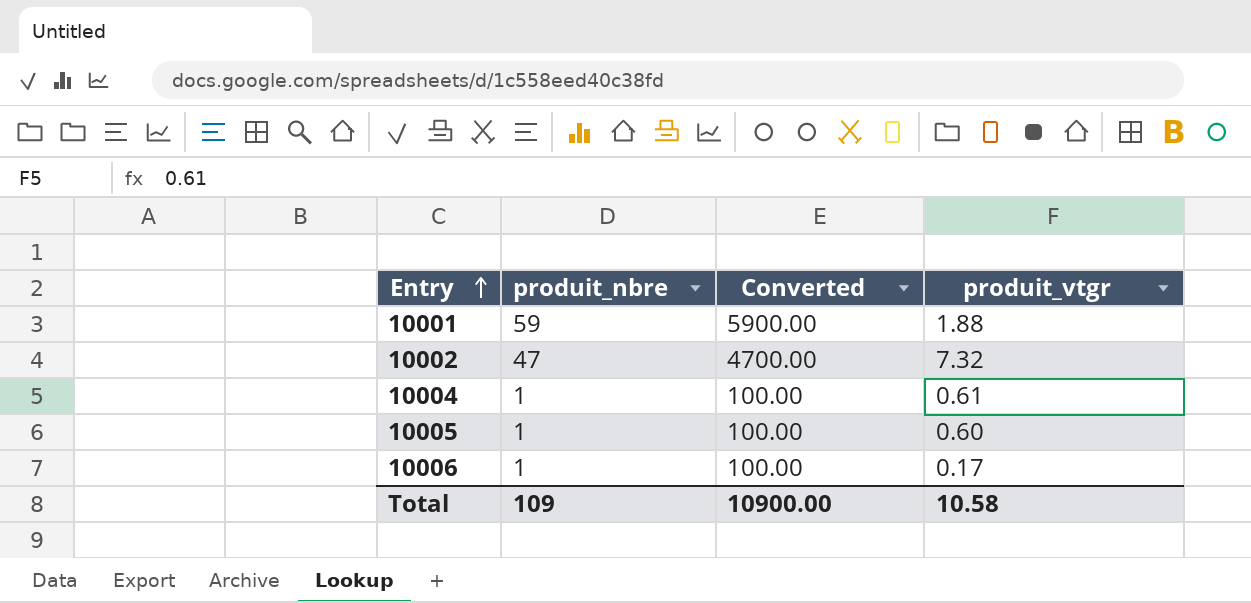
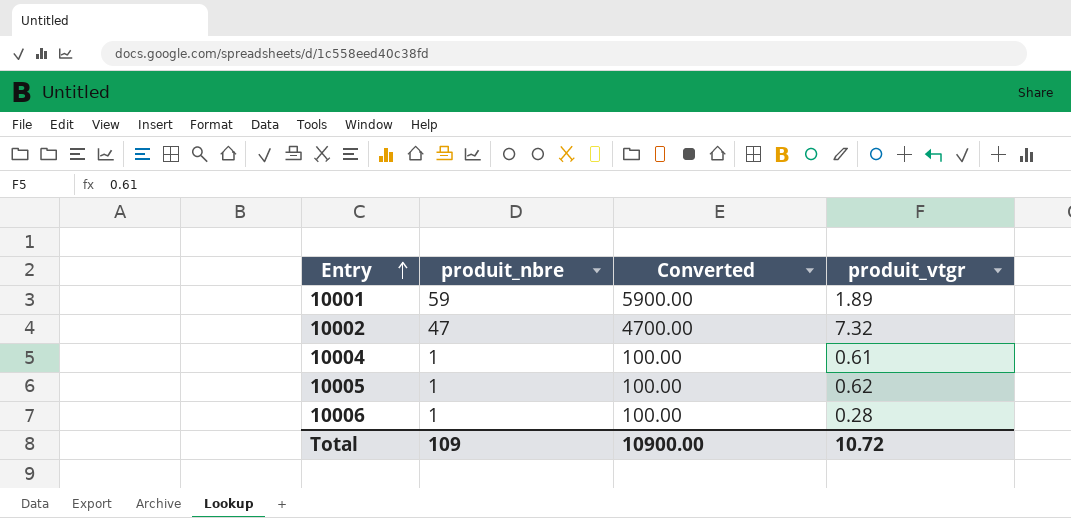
10001 | produit_vtgr: 1.88 -> 1.89
10005 | produit_vtgr: 0.60 -> 0.62
10006 | produit_vtgr: 0.17 -> 0.28
Total | produit_vtgr: 10.58 -> 10.72

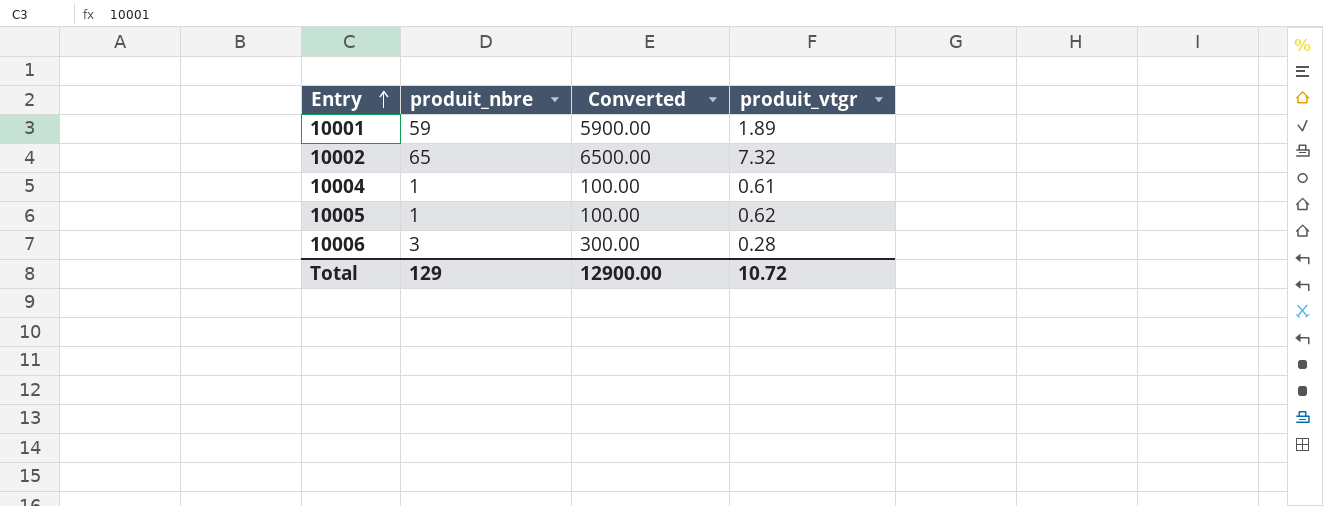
10002 | produit_nbre: 47 -> 65
10002 | Converted: 4700.00 -> 6500.00
10006 | produit_nbre: 1 -> 3
10006 | Converted: 100.00 -> 300.00
Total | produit_nbre: 109 -> 129
Total | Converted: 10900.00 -> 12900.00

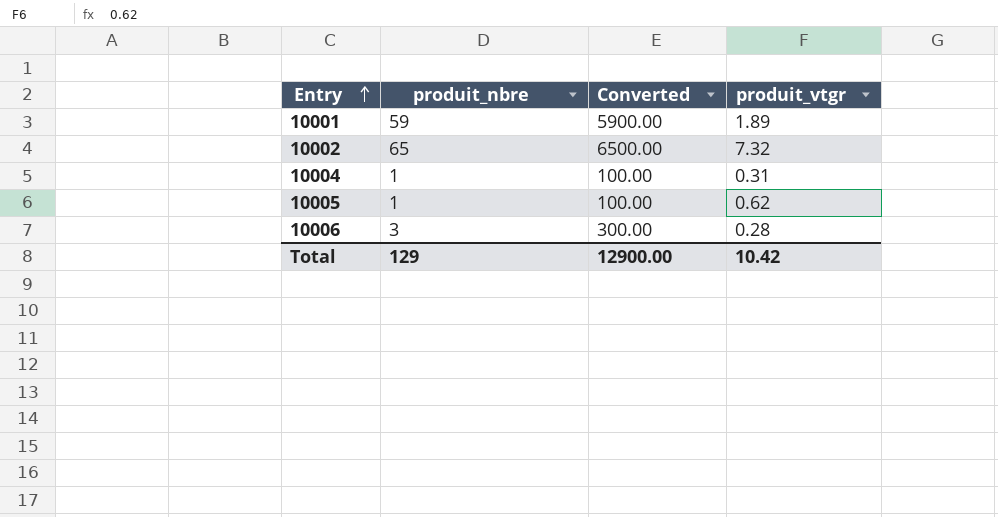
10004 | produit_vtgr: 0.61 -> 0.31
Total | produit_vtgr: 10.72 -> 10.42

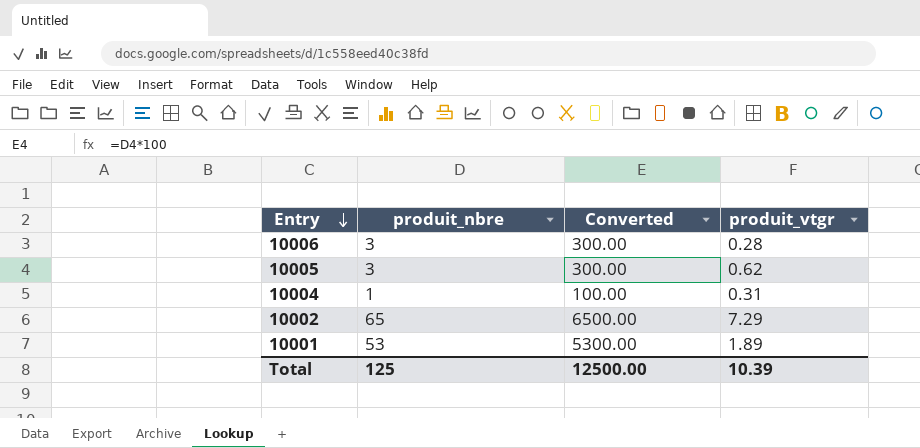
row order: Entry ascending -> Entry descending
10005 | produit_nbre: 1 -> 3
10005 | Converted: 100.00 -> 300.00
10002 | produit_vtgr: 7.32 -> 7.29
10001 | produit_nbre: 59 -> 53
10001 | Converted: 5900.00 -> 5300.00
Total | produit_nbre: 129 -> 125
Total | Converted: 12900.00 -> 12500.00
Total | produit_vtgr: 10.42 -> 10.39

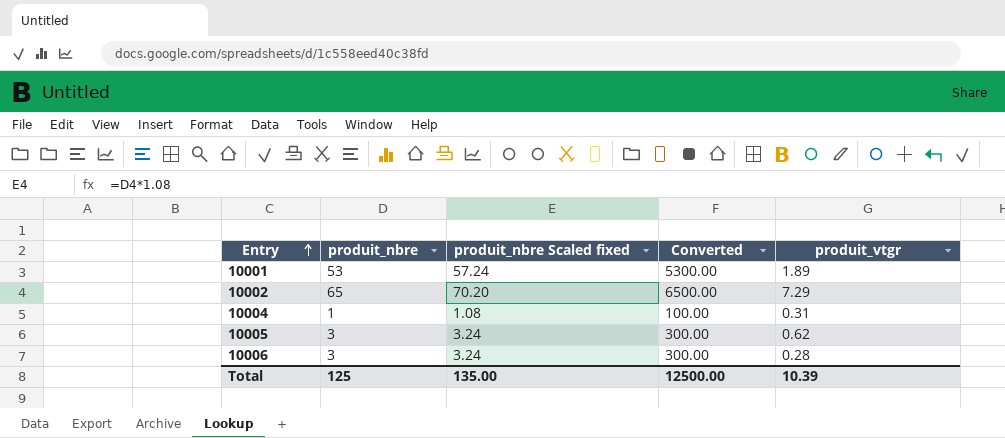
row order: Entry descending -> Entry ascending
column produit_nbre Scaled fixed | formula: none -> [produit_nbre] * 1.08

